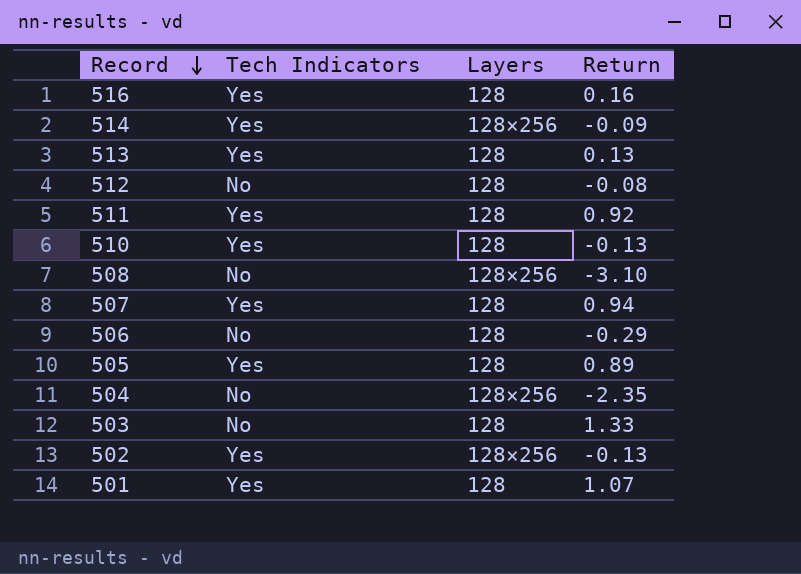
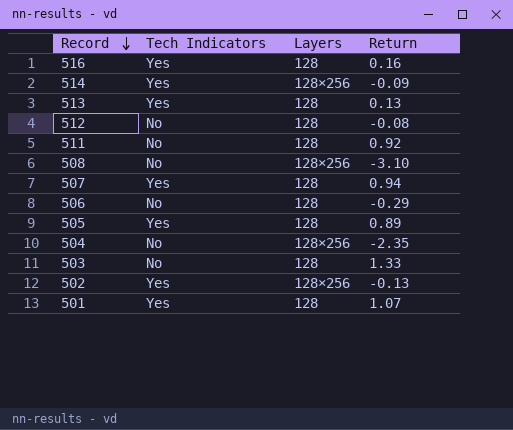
row 510: Yes | 128 | -0.13 -> none
511 | Tech Indicators: Yes -> No

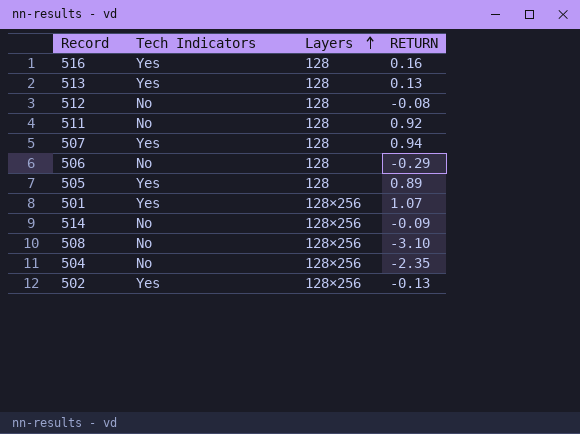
row order: Record descending -> Layers ascending
column name: Return -> RETURN
row 503: No | 128 | 1.33 -> none
501 | Layers: 128 -> 128×256
514 | Tech Indicators: Yes -> No

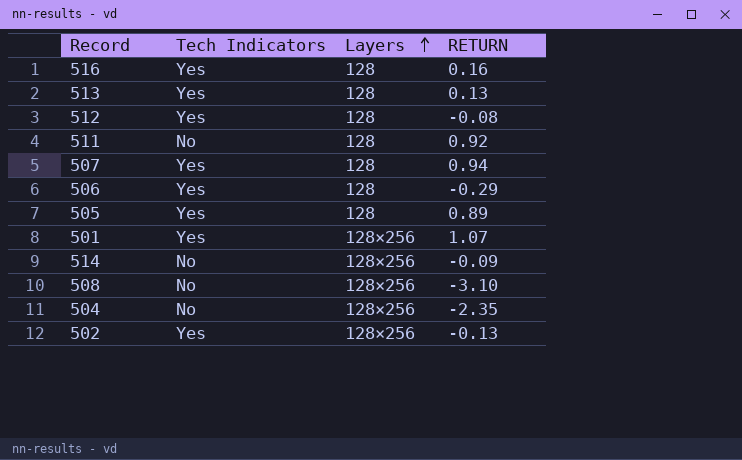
512 | Tech Indicators: No -> Yes
506 | Tech Indicators: No -> Yes

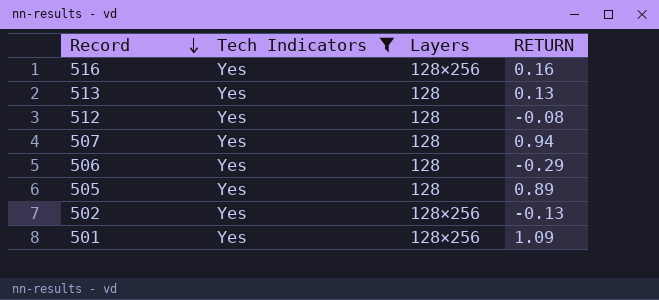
filter: none -> Tech Indicators = Yes
row order: Layers ascending -> Record descending
516 | Layers: 128 -> 128×256
501 | RETURN: 1.07 -> 1.09

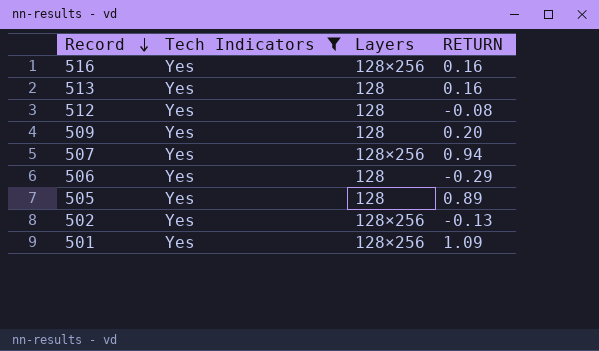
513 | RETURN: 0.13 -> 0.16
row 509: none -> Yes | 128 | 0.20
507 | Layers: 128 -> 128×256

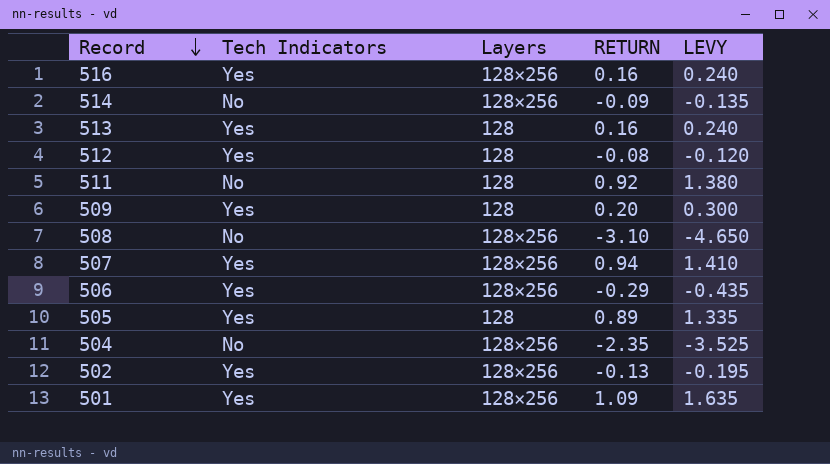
filter: Tech Indicators = Yes -> none
column LEVY | formula: none -> [RETURN] * 1.5
506 | Layers: 128 -> 128×256

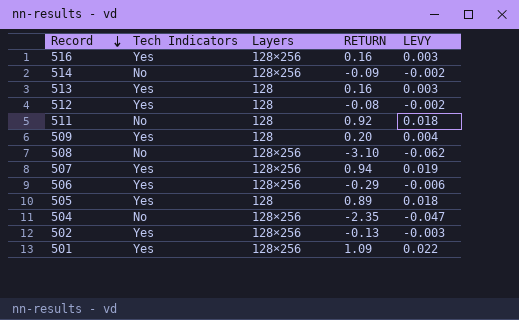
column LEVY | formula: [RETURN] * 1.5 -> [RETURN] * 0.02

